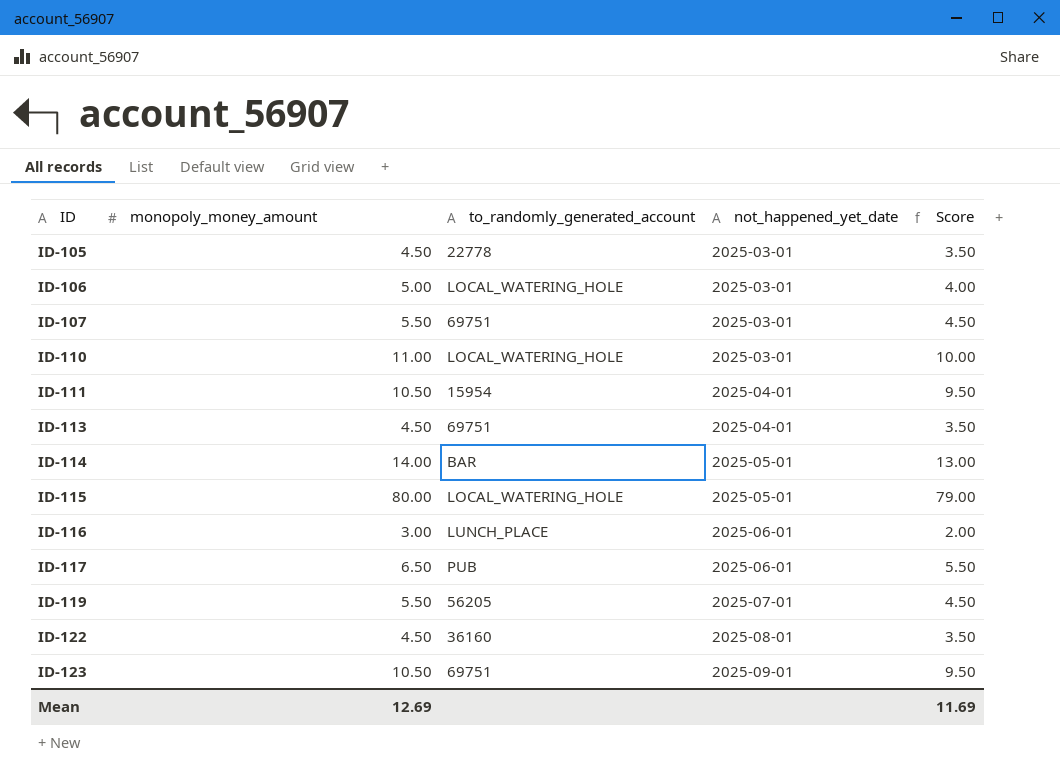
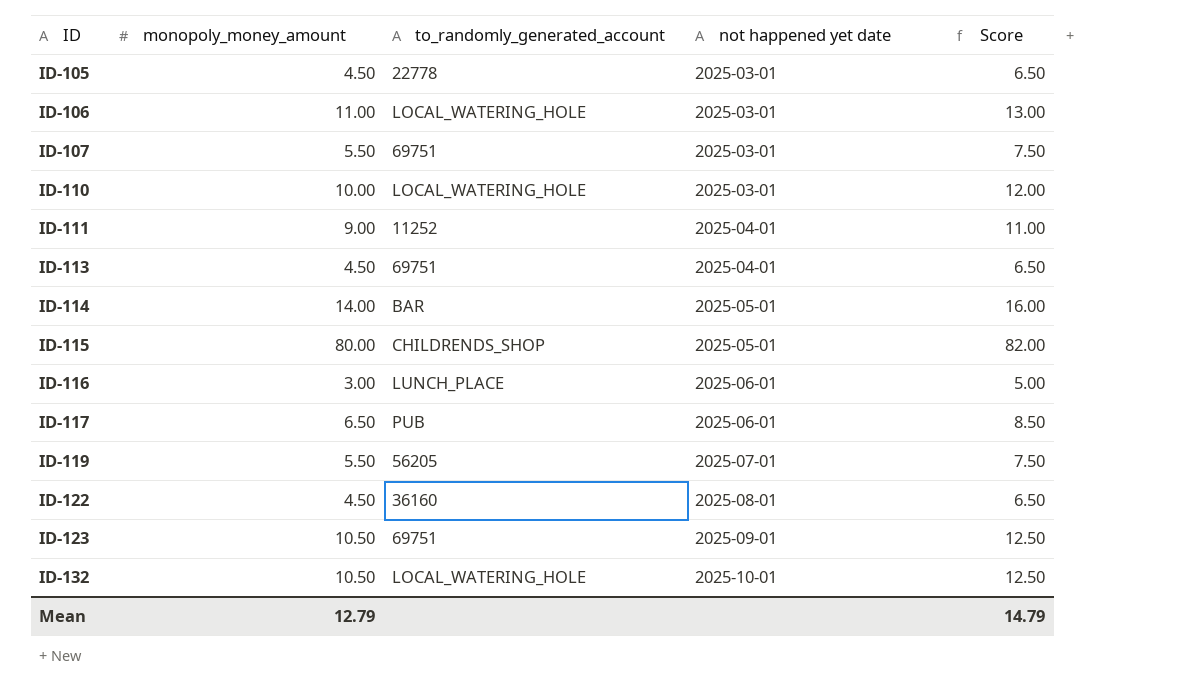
column name: not_happened_yet_date -> not happened yet date
column Score | formula: [monopoly_money_amount] - 1 -> [monopoly_money_amount] + 2
ID-106 | monopoly_money_amount: 5.00 -> 11.00
ID-110 | monopoly_money_amount: 11.00 -> 10.00
ID-111 | monopoly_money_amount: 10.50 -> 9.00
ID-111 | to_randomly_generated_account: 15954 -> 11252
ID-115 | to_randomly_generated_account: LOCAL_WATERING_HOLE -> CHILDRENDS_SHOP
row ID-132: none -> 10.50 | LOCAL_WATERING_HOLE | 2025-10-01 | 12.50
Mean | monopoly_money_amount: 12.69 -> 12.79
Mean | Score: 11.69 -> 14.79

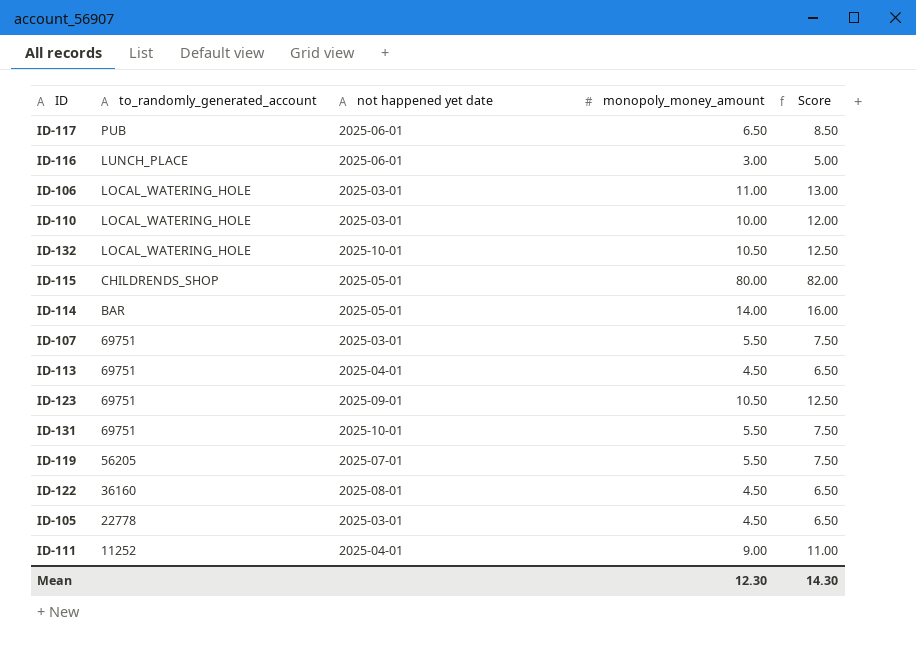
row order: ID ascending -> to_randomly_generated_account descending
column monopoly_money_amount | position: 2 -> 4
row ID-131: none -> 69751 | 2025-10-01 | 5.50 | 7.50
Mean | monopoly_money_amount: 12.79 -> 12.30
Mean | Score: 14.79 -> 14.30

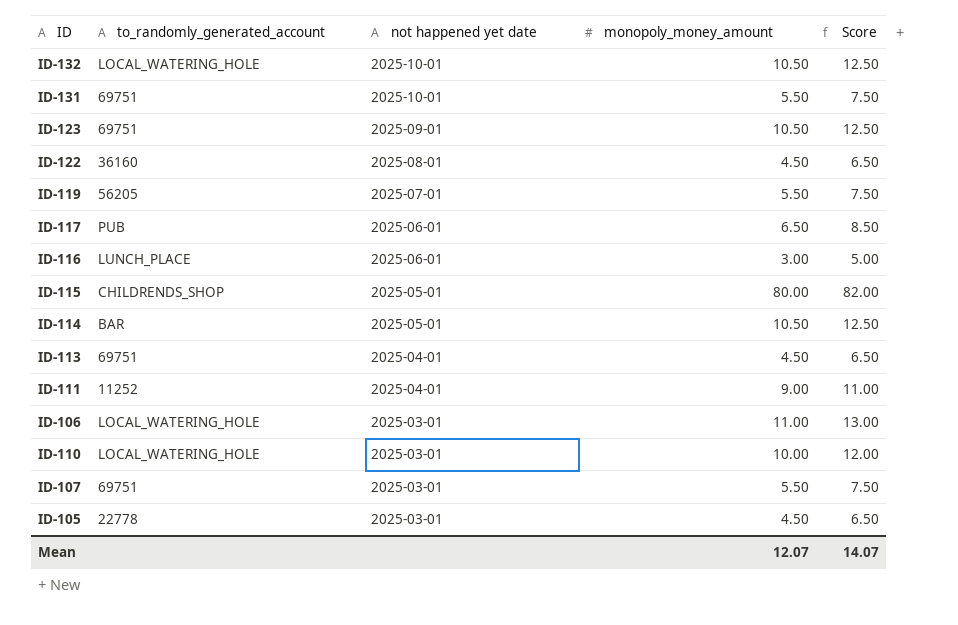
row order: to_randomly_generated_account descending -> not happened yet date descending
ID-114 | monopoly_money_amount: 14.00 -> 10.50
ID-114 | Score: 16.00 -> 12.50
Mean | monopoly_money_amount: 12.30 -> 12.07
Mean | Score: 14.30 -> 14.07

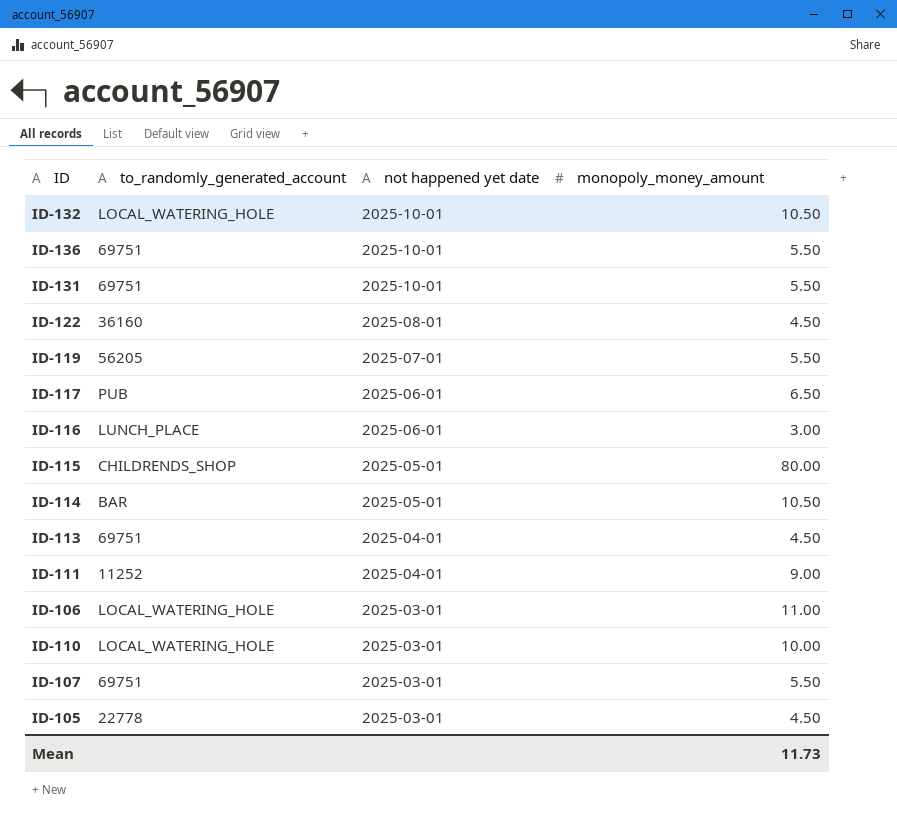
column Score | formula: [monopoly_money_amount] + 2 -> none
row ID-123: 69751 | 2025-09-01 | 10.50 | 12.50 -> none
row ID-136: none -> 69751 | 2025-10-01 | 5.50
Mean | monopoly_money_amount: 12.07 -> 11.73

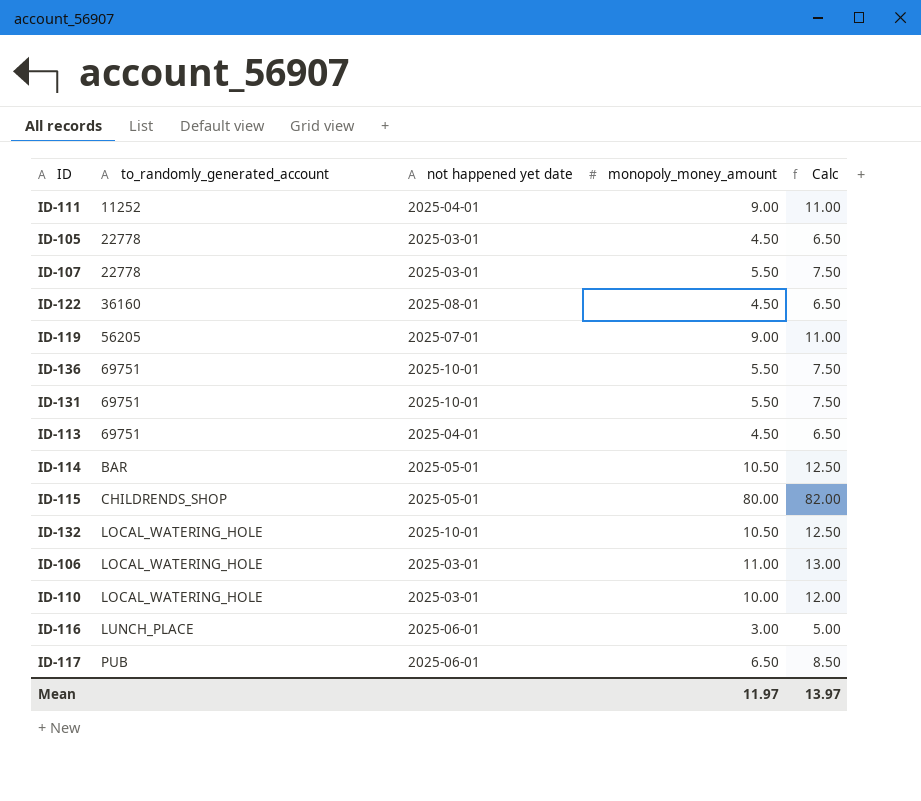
row order: not happened yet date descending -> to_randomly_generated_account ascending
column Calc | formula: none -> [monopoly_money_amount] + 2
ID-107 | to_randomly_generated_account: 69751 -> 22778
ID-119 | monopoly_money_amount: 5.50 -> 9.00
Mean | monopoly_money_amount: 11.73 -> 11.97

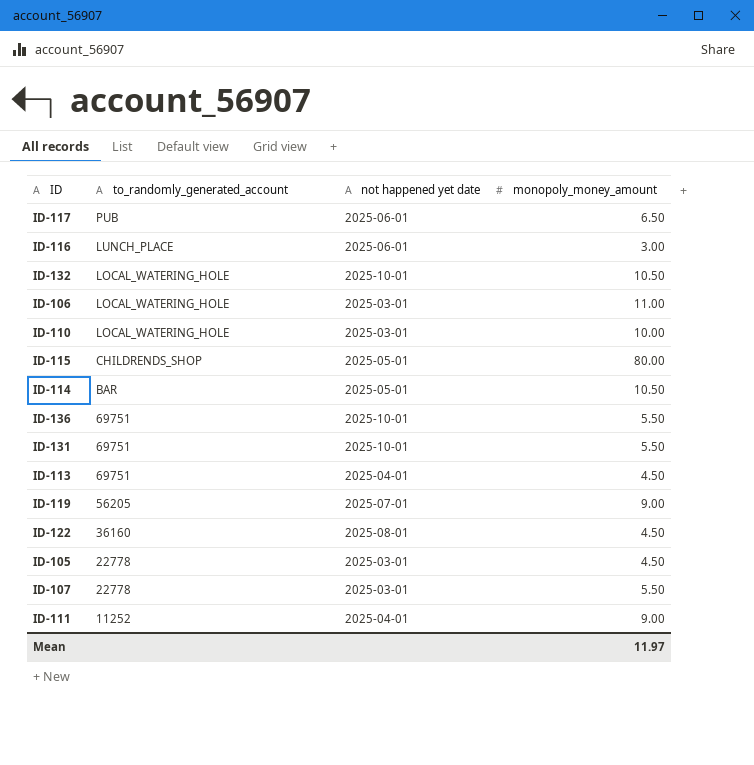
row order: to_randomly_generated_account ascending -> to_randomly_generated_account descending
column Calc | formula: [monopoly_money_amount] + 2 -> none

